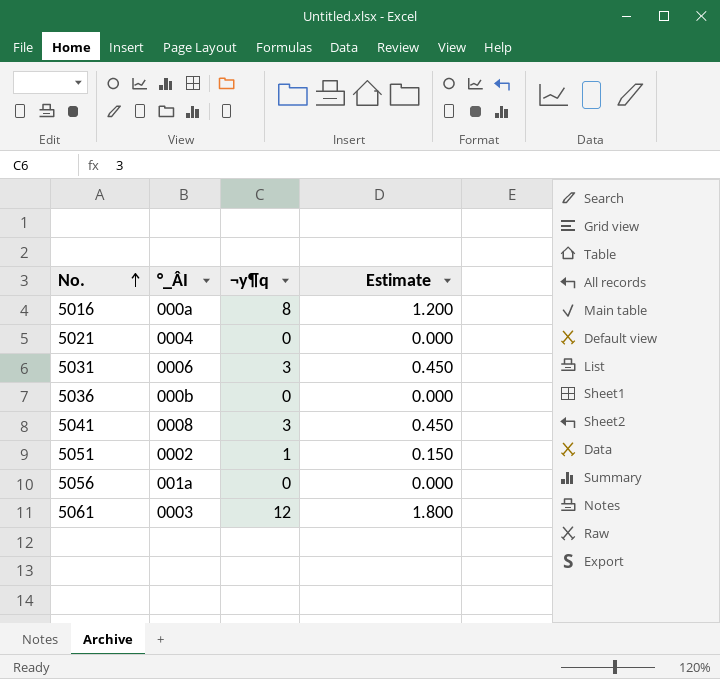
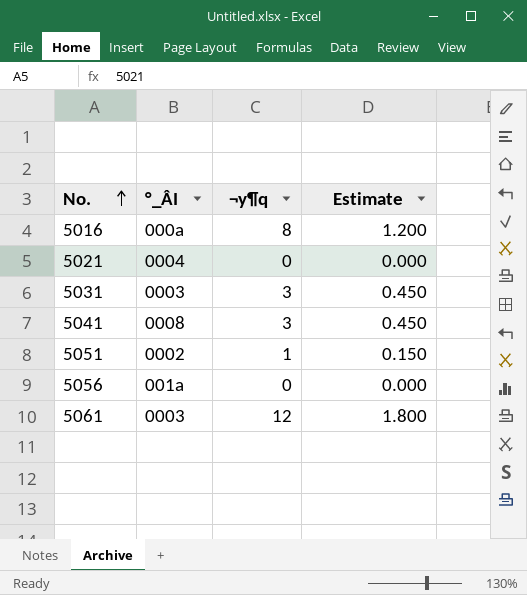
row 5036: 000b | 0 | 0.000 -> none
5031 | °_ÂI: 0006 -> 0003

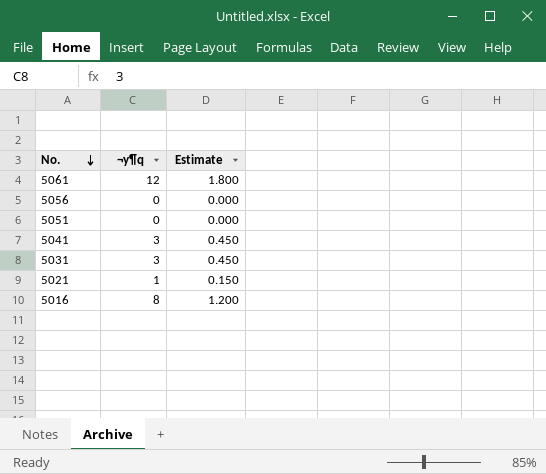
row order: No. ascending -> No. descending
column °_ÂI | position: 2 -> none
5051 | ¬y¶q: 1 -> 0
5051 | Estimate: 0.150 -> 0.000
5021 | ¬y¶q: 0 -> 1
5021 | Estimate: 0.000 -> 0.150

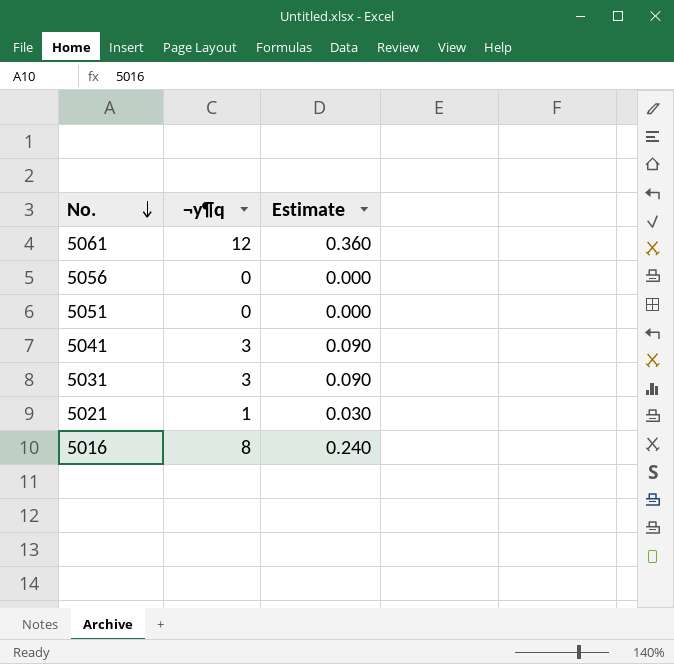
column Estimate | formula: [¬y¶q] * 0.15 -> [¬y¶q] * 0.03

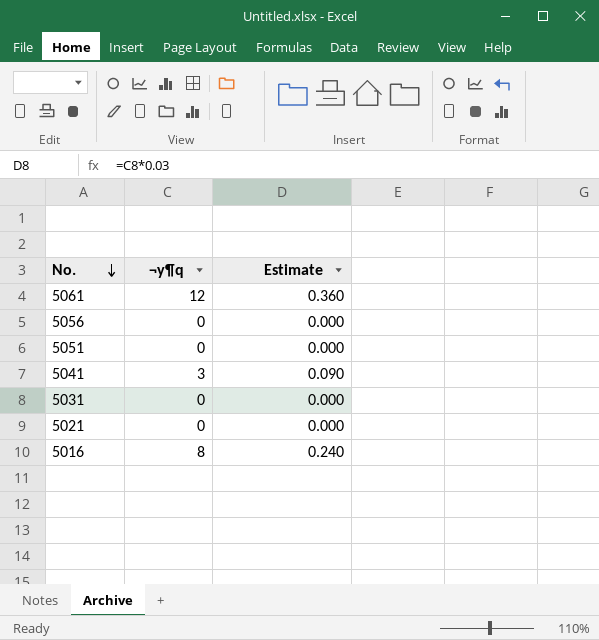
5031 | ¬y¶q: 3 -> 0
5031 | Estimate: 0.090 -> 0.000
5021 | ¬y¶q: 1 -> 0
5021 | Estimate: 0.030 -> 0.000

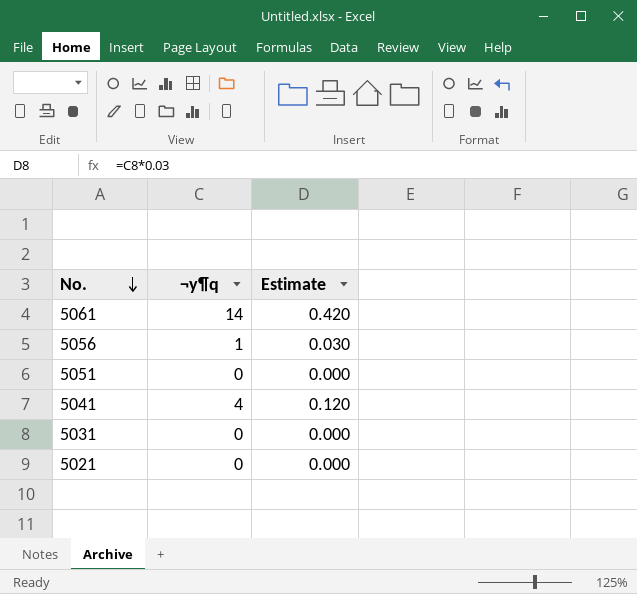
row 5016: 8 | 0.240 -> none
5061 | ¬y¶q: 12 -> 14
5061 | Estimate: 0.360 -> 0.420
5056 | ¬y¶q: 0 -> 1
5056 | Estimate: 0.000 -> 0.030
5041 | ¬y¶q: 3 -> 4
5041 | Estimate: 0.090 -> 0.120

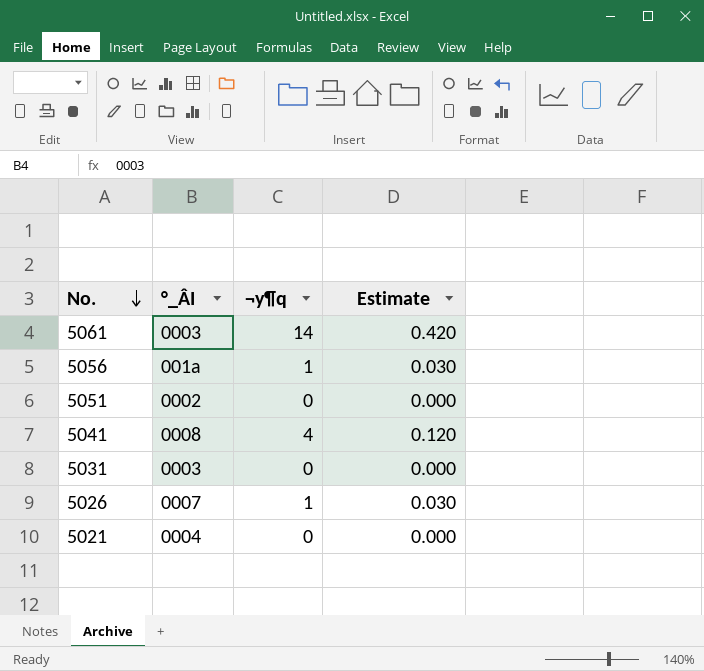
column °_ÂI | position: none -> 2
row 5026: none -> 0007 | 1 | 0.030

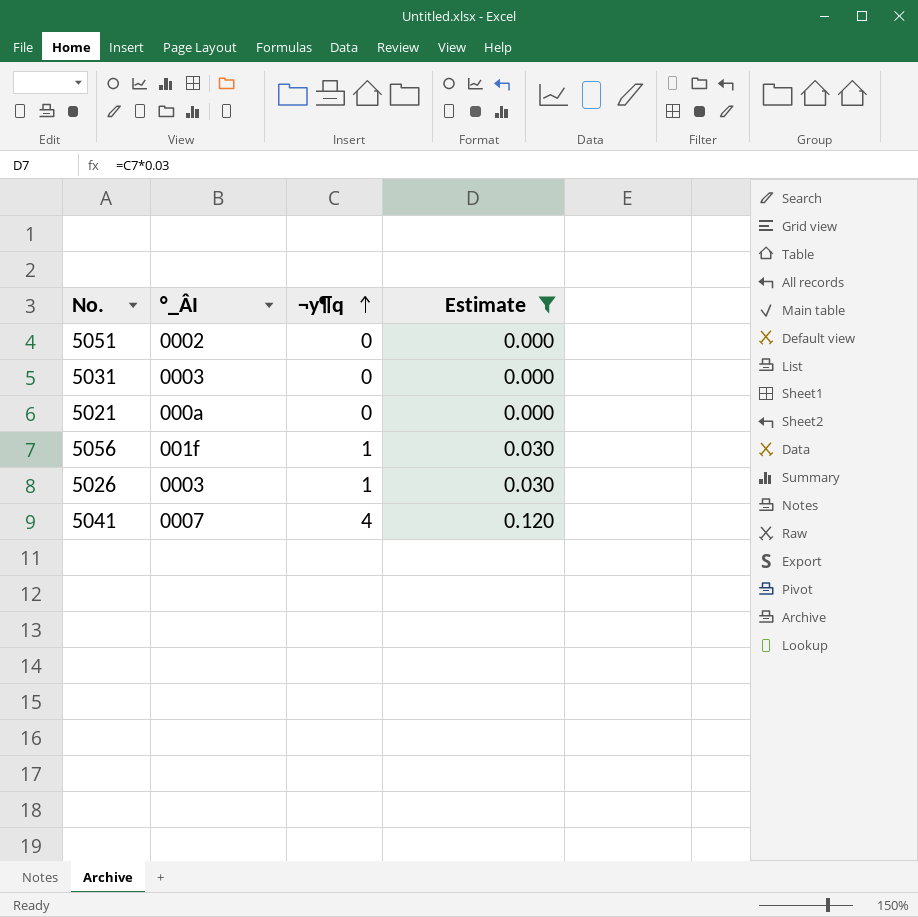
filter: none -> Estimate != 0.420
row order: No. descending -> ¬y¶q ascending
5021 | °_ÂI: 0004 -> 000a
5056 | °_ÂI: 001a -> 001f
5026 | °_ÂI: 0007 -> 0003
5041 | °_ÂI: 0008 -> 0007

